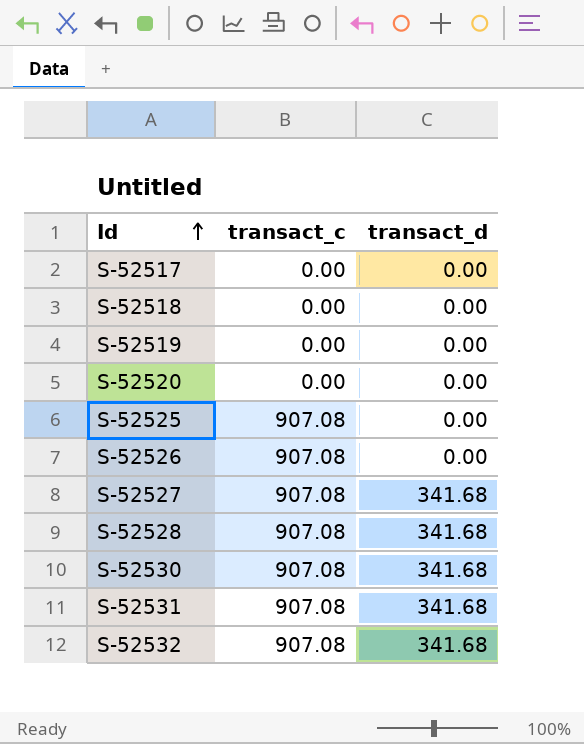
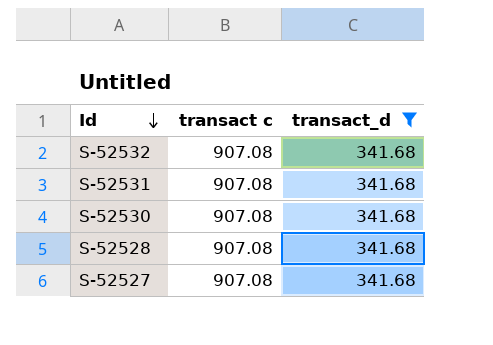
filter: none -> transact_d = 341.68
row order: Id ascending -> Id descending
column name: transact_c -> transact c

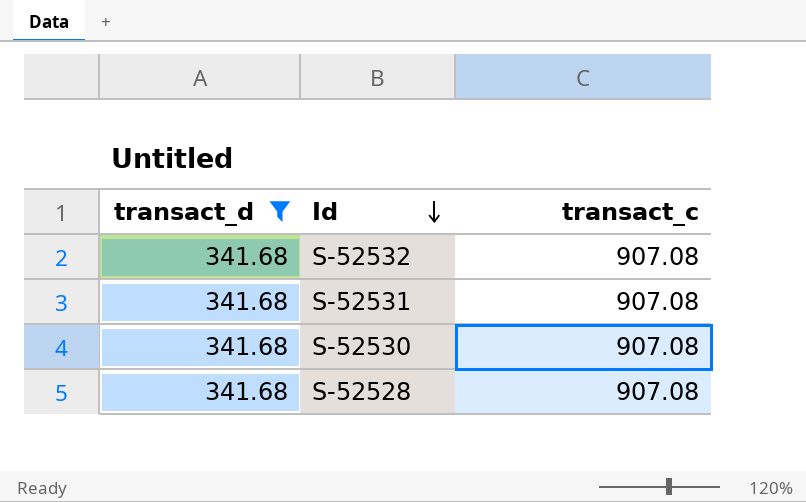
column transact_d | position: 3 -> 1
column name: transact c -> transact_c
row S-52527: 907.08 | 341.68 -> none

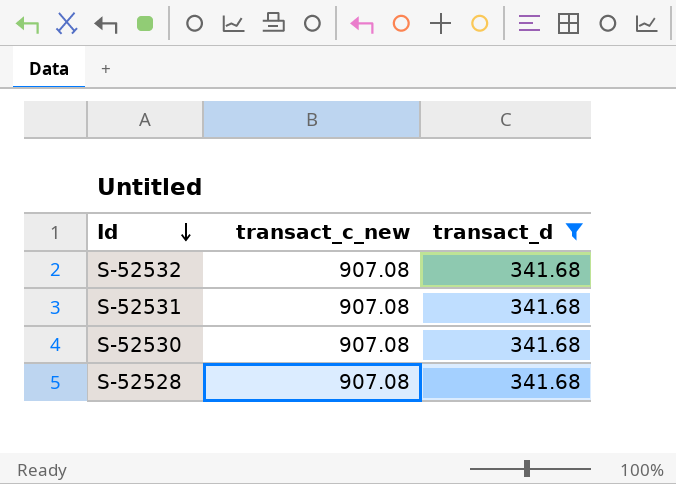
column name: transact_c -> transact_c_new
column transact_d | position: 1 -> 3

